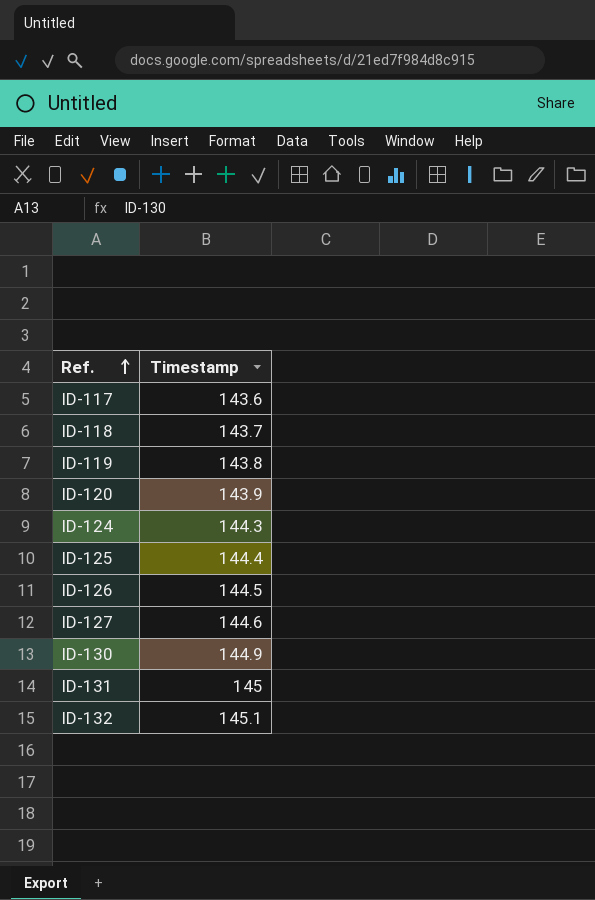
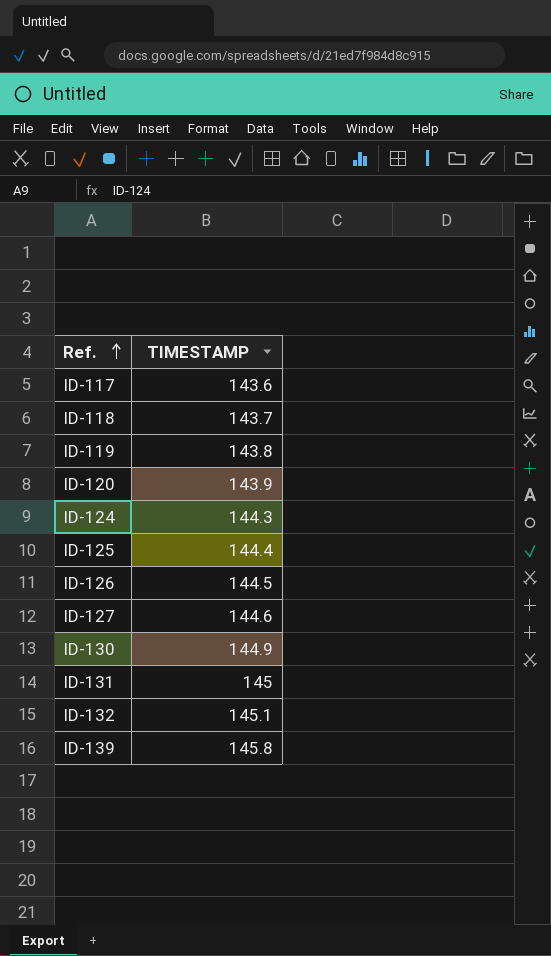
column name: Timestamp -> TIMESTAMP
row ID-139: none -> 145.8

